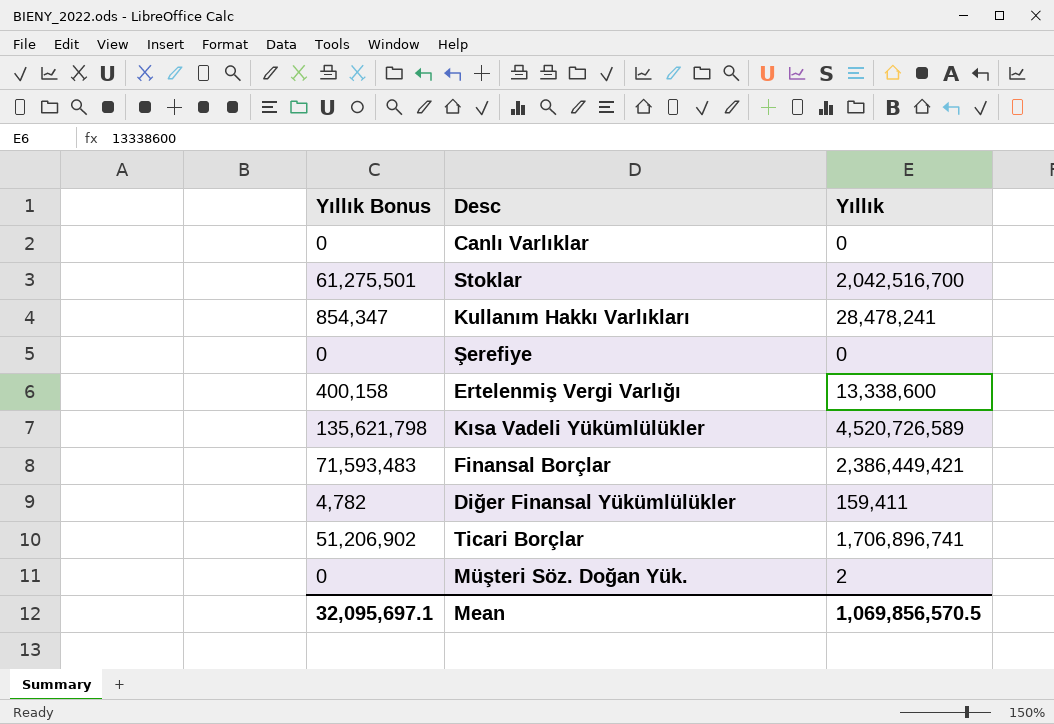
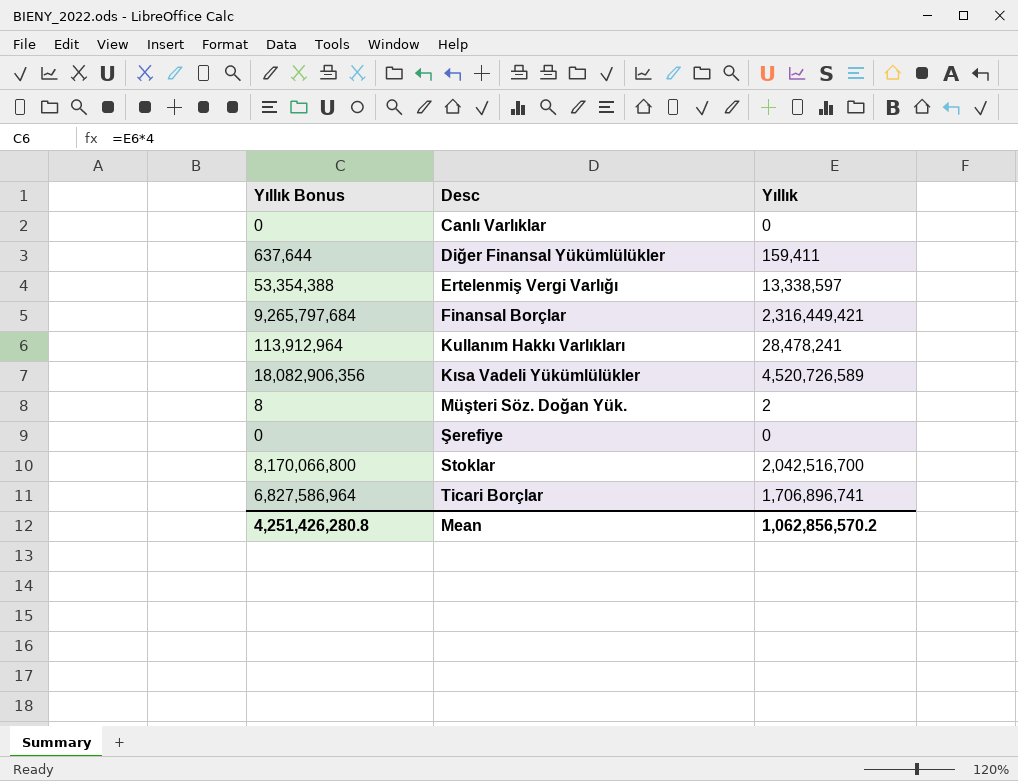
row order: none -> Desc ascending
column Yıllık Bonus | formula: [Yıllık] * 0.03 -> [Yıllık] * 4
Ertelenmiş Vergi Varlığı | Yıllık: 13,338,600 -> 13,338,597
Finansal Borçlar | Yıllık: 2,386,449,421 -> 2,316,449,421
Mean | Yıllık Bonus: 32,095,697.1 -> 4,251,426,280.8
Mean | Yıllık: 1,069,856,570.5 -> 1,062,856,570.2

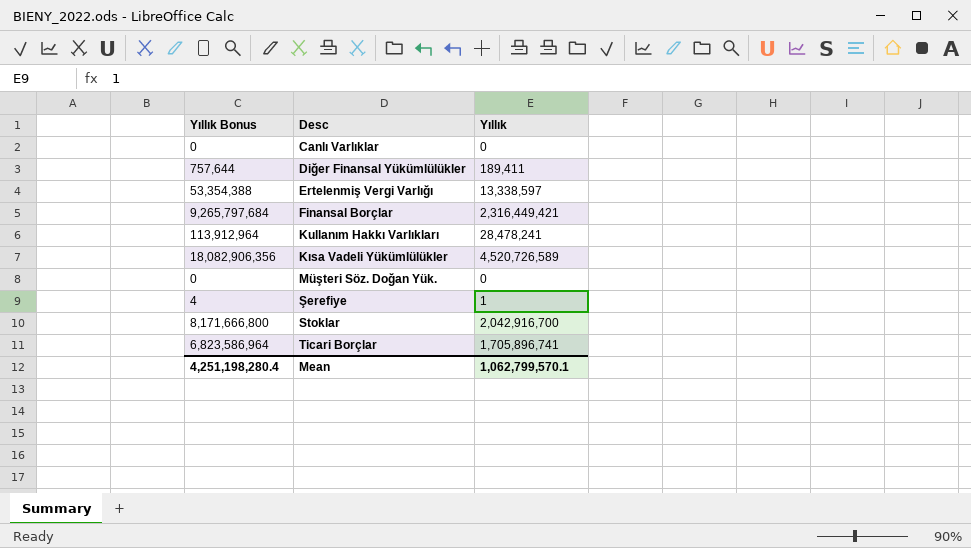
Diğer Finansal Yükümlülükler | Yıllık Bonus: 637,644 -> 757,644
Diğer Finansal Yükümlülükler | Yıllık: 159,411 -> 189,411
Müşteri Söz. Doğan Yük. | Yıllık Bonus: 8 -> 0
Müşteri Söz. Doğan Yük. | Yıllık: 2 -> 0
Şerefiye | Yıllık Bonus: 0 -> 4
Şerefiye | Yıllık: 0 -> 1
Stoklar | Yıllık Bonus: 8,170,066,800 -> 8,171,666,800
Stoklar | Yıllık: 2,042,516,700 -> 2,042,916,700
Ticari Borçlar | Yıllık Bonus: 6,827,586,964 -> 6,823,586,964
Ticari Borçlar | Yıllık: 1,706,896,741 -> 1,705,896,741
Mean | Yıllık Bonus: 4,251,426,280.8 -> 4,251,198,280.4
Mean | Yıllık: 1,062,856,570.2 -> 1,062,799,570.1

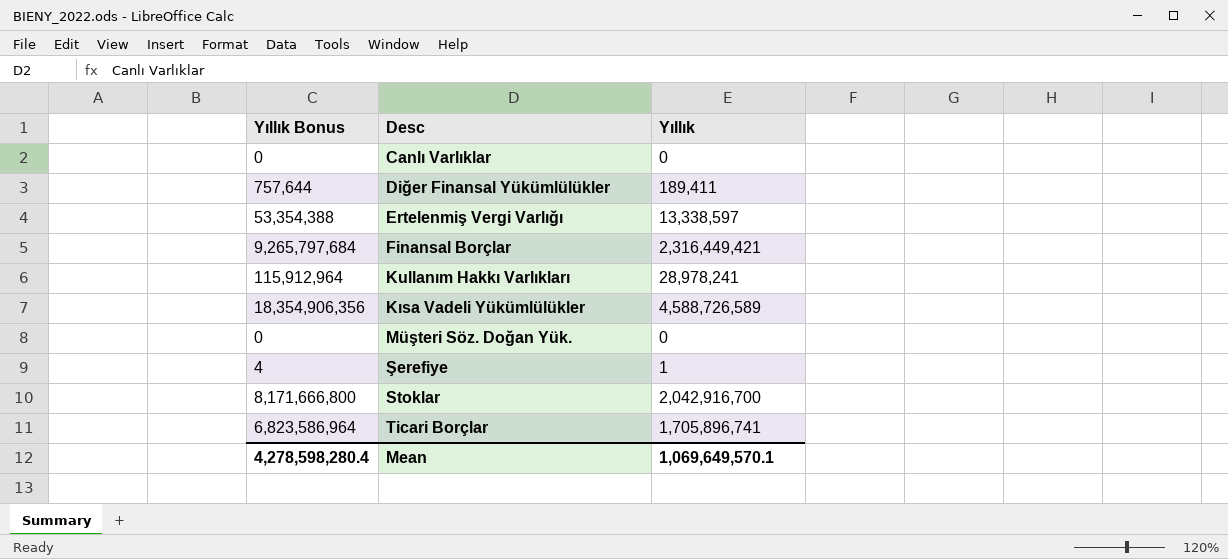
Kullanım Hakkı Varlıkları | Yıllık Bonus: 113,912,964 -> 115,912,964
Kullanım Hakkı Varlıkları | Yıllık: 28,478,241 -> 28,978,241
Kısa Vadeli Yükümlülükler | Yıllık Bonus: 18,082,906,356 -> 18,354,906,356
Kısa Vadeli Yükümlülükler | Yıllık: 4,520,726,589 -> 4,588,726,589
Mean | Yıllık Bonus: 4,251,198,280.4 -> 4,278,598,280.4
Mean | Yıllık: 1,062,799,570.1 -> 1,069,649,570.1

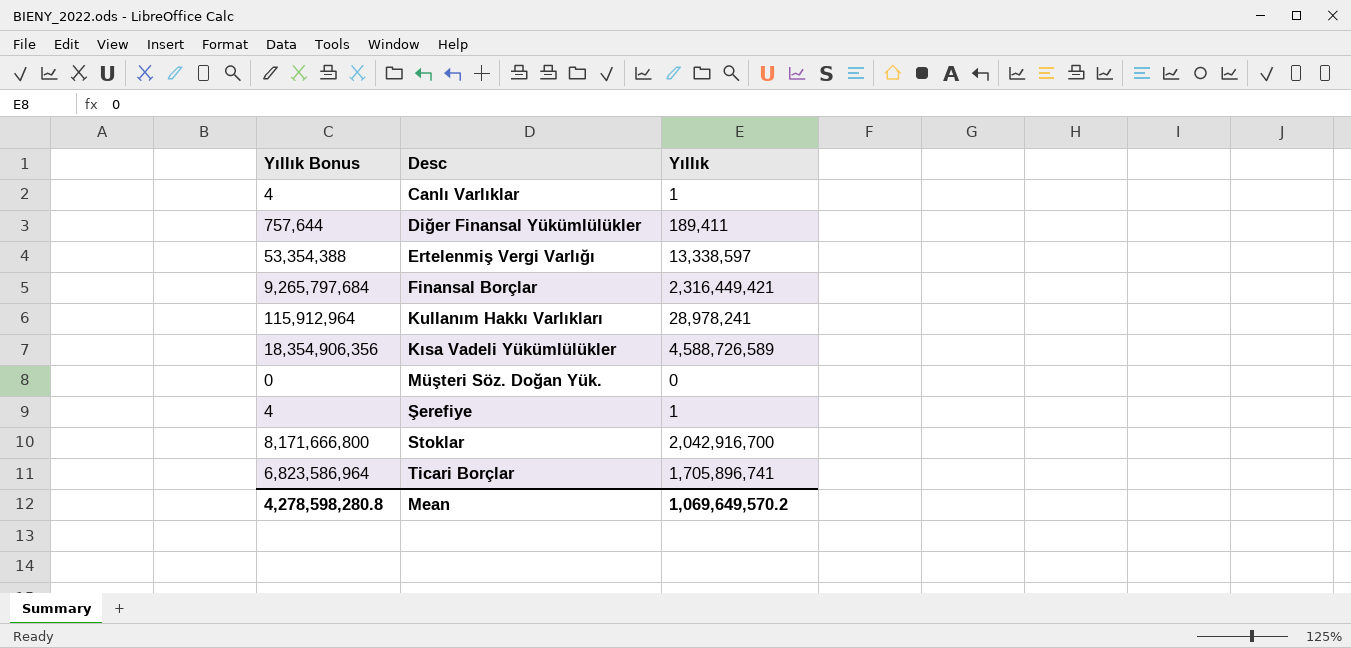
Canlı Varlıklar | Yıllık Bonus: 0 -> 4
Canlı Varlıklar | Yıllık: 0 -> 1
Mean | Yıllık Bonus: 4,278,598,280.4 -> 4,278,598,280.8
Mean | Yıllık: 1,069,649,570.1 -> 1,069,649,570.2

